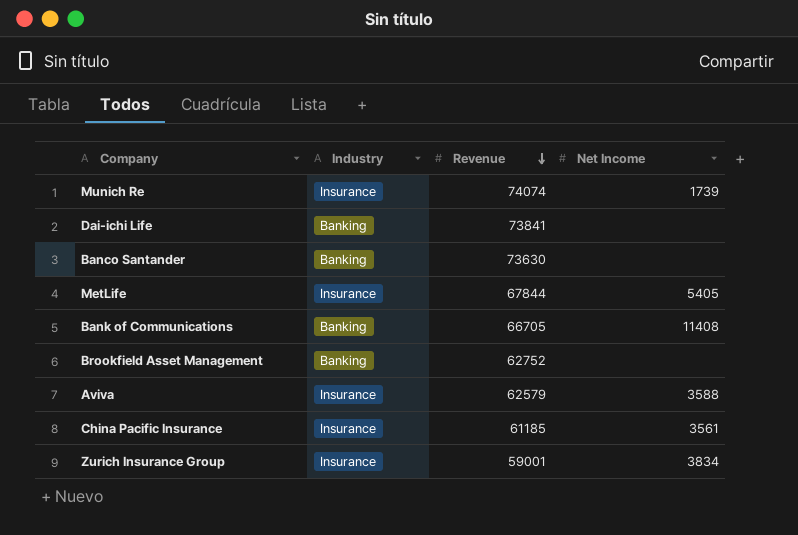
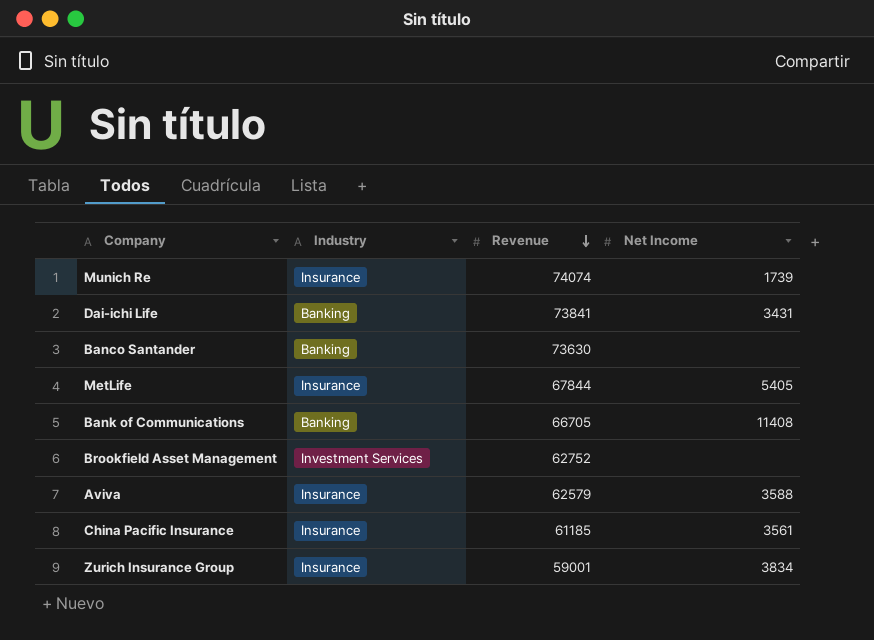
Dai-ichi Life | Net Income: none -> 3431
Brookfield Asset Management | Industry: Banking -> Investment Services

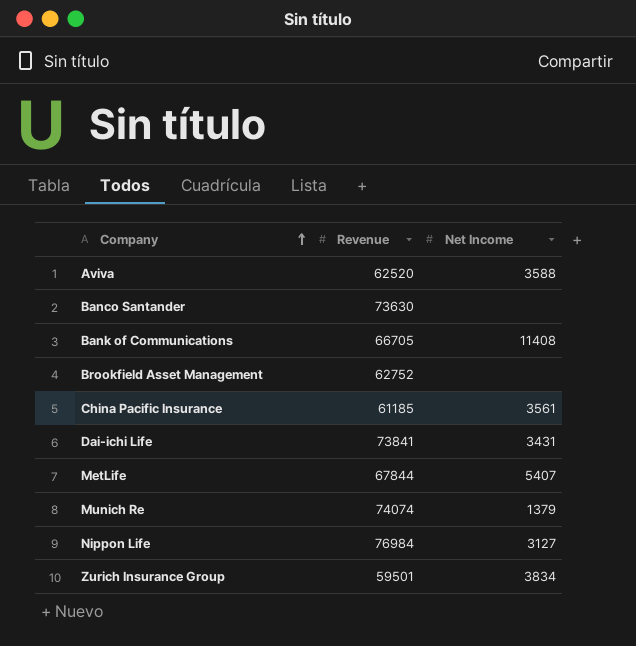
row order: Revenue descending -> Company ascending
column Industry | position: 2 -> none
Aviva | Revenue: 62579 -> 62520
MetLife | Net Income: 5405 -> 5407
Munich Re | Net Income: 1739 -> 1379
row Nippon Life: none -> 76984 | 3127
Zurich Insurance Group | Revenue: 59001 -> 59501

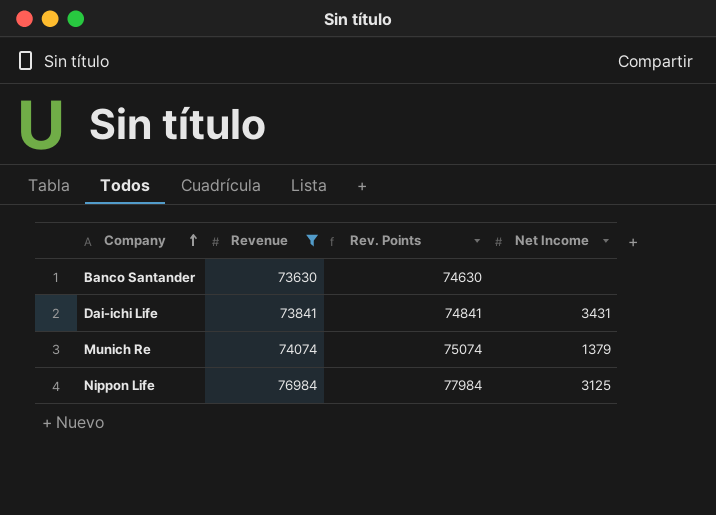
filter: none -> Revenue >= 73630
column Rev. Points | formula: none -> [Revenue] + 1000
Nippon Life | Net Income: 3127 -> 3125

